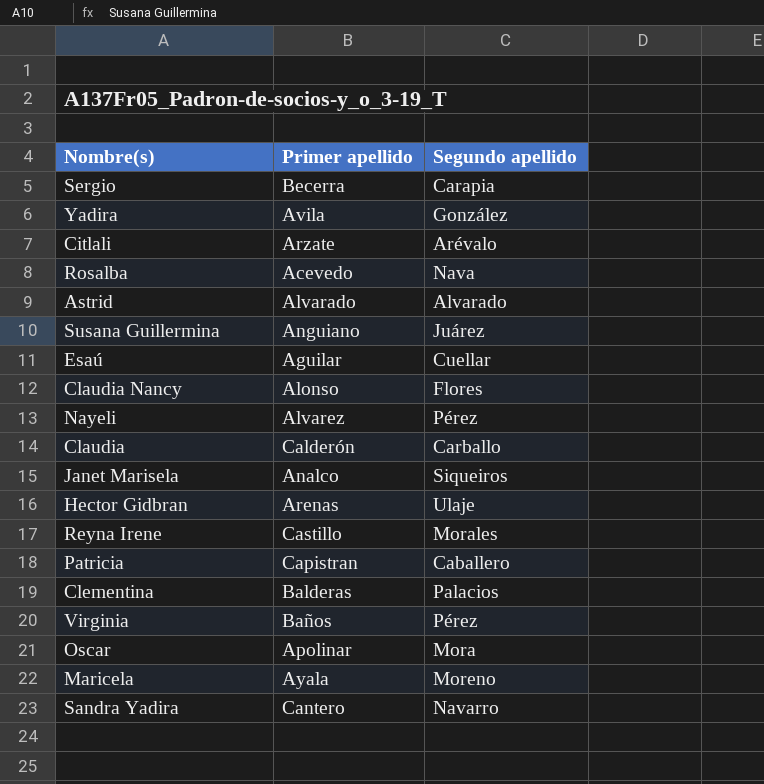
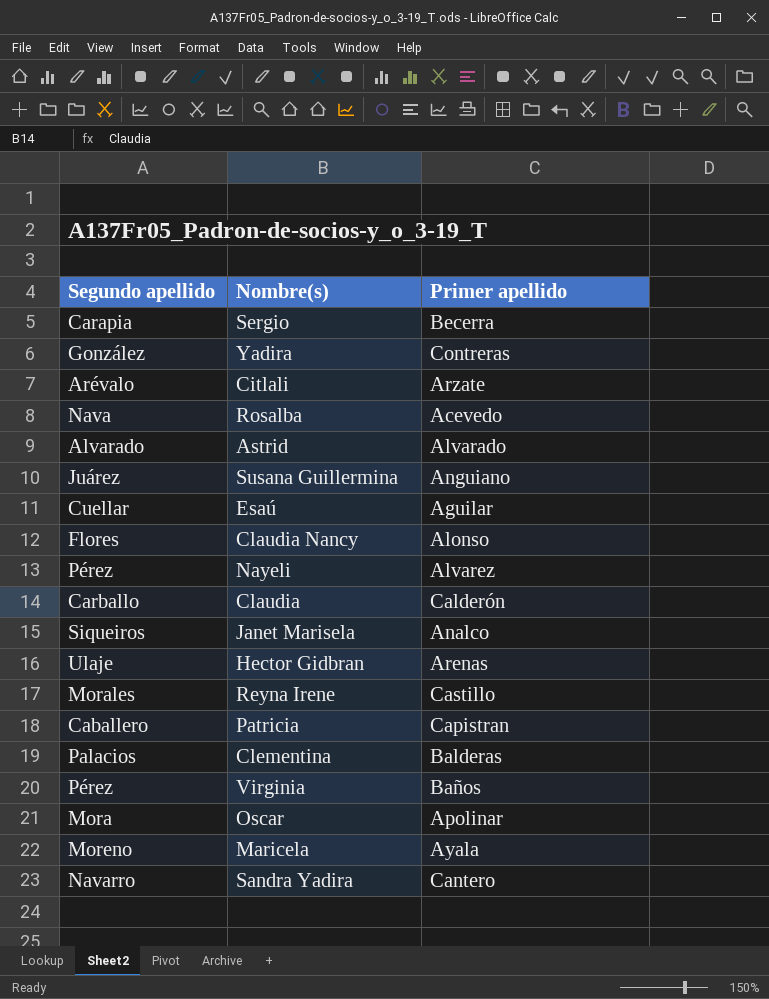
column Segundo apellido | position: 3 -> 1
Yadira | Primer apellido: Avila -> Contreras

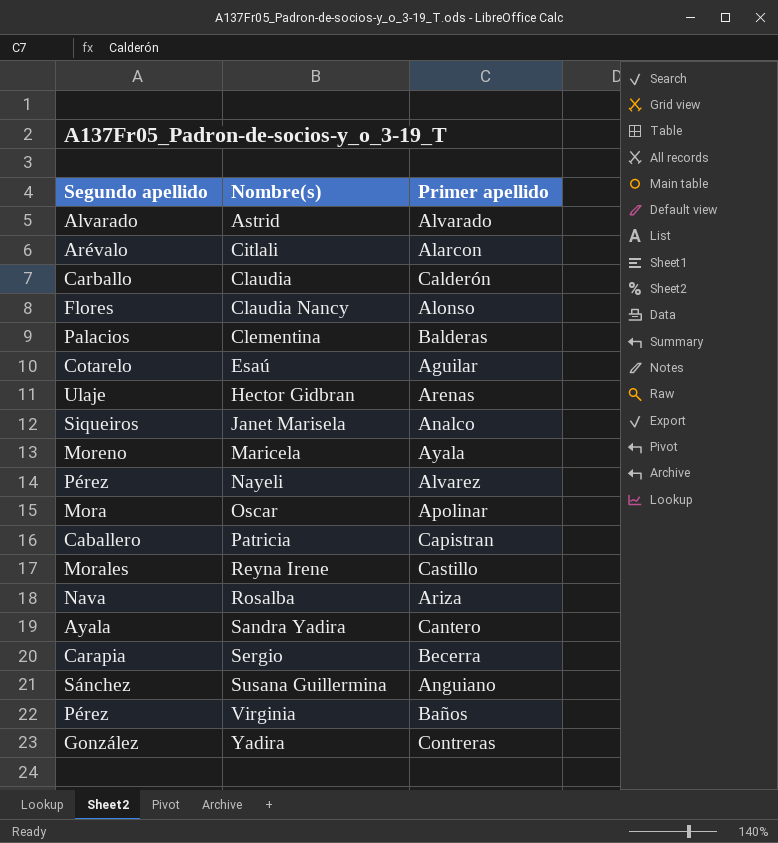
row order: none -> Nombre(s) ascending
Citlali | Primer apellido: Arzate -> Alarcon
Esaú | Segundo apellido: Cuellar -> Cotarelo
Rosalba | Primer apellido: Acevedo -> Ariza
Sandra Yadira | Segundo apellido: Navarro -> Ayala
Susana Guillermina | Segundo apellido: Juárez -> Sánchez

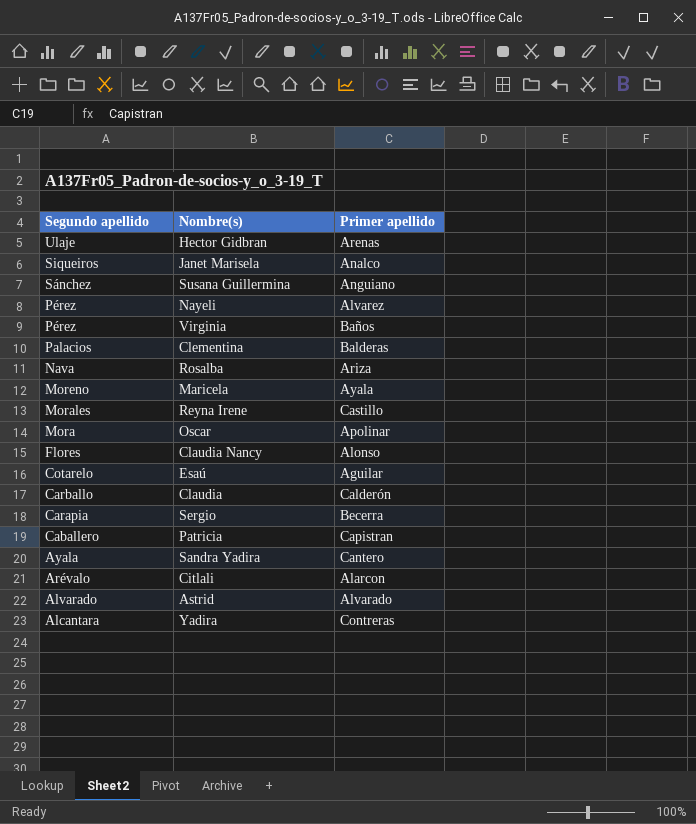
row order: Nombre(s) ascending -> Segundo apellido descending
Yadira | Segundo apellido: González -> Alcantara

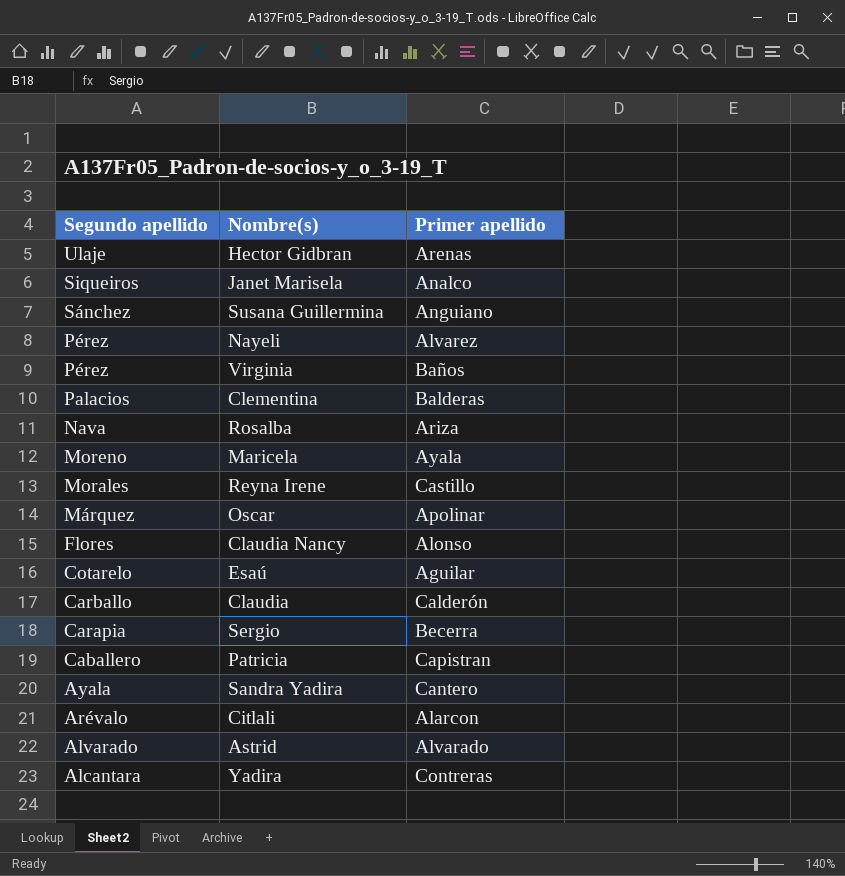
Oscar | Segundo apellido: Mora -> Márquez

